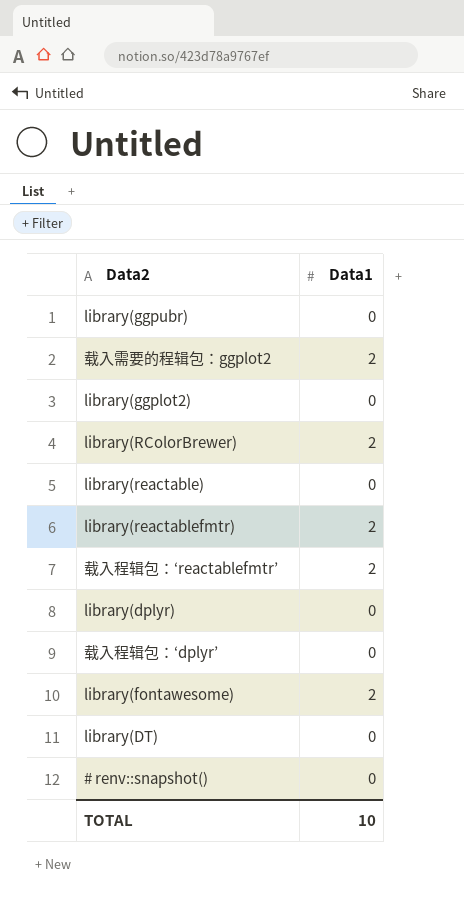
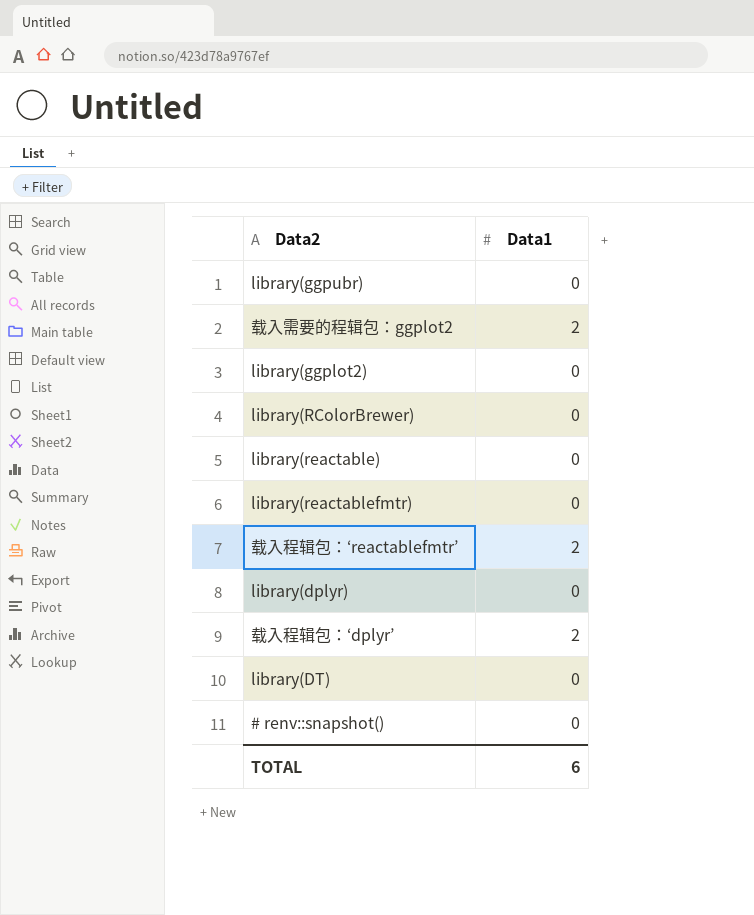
row library(fontawesome): 2 -> none
library(RColorBrewer) | Data1: 2 -> 0
library(reactablefmtr) | Data1: 2 -> 0
载入程辑包：‘dplyr’ | Data1: 0 -> 2
TOTAL | Data1: 10 -> 6

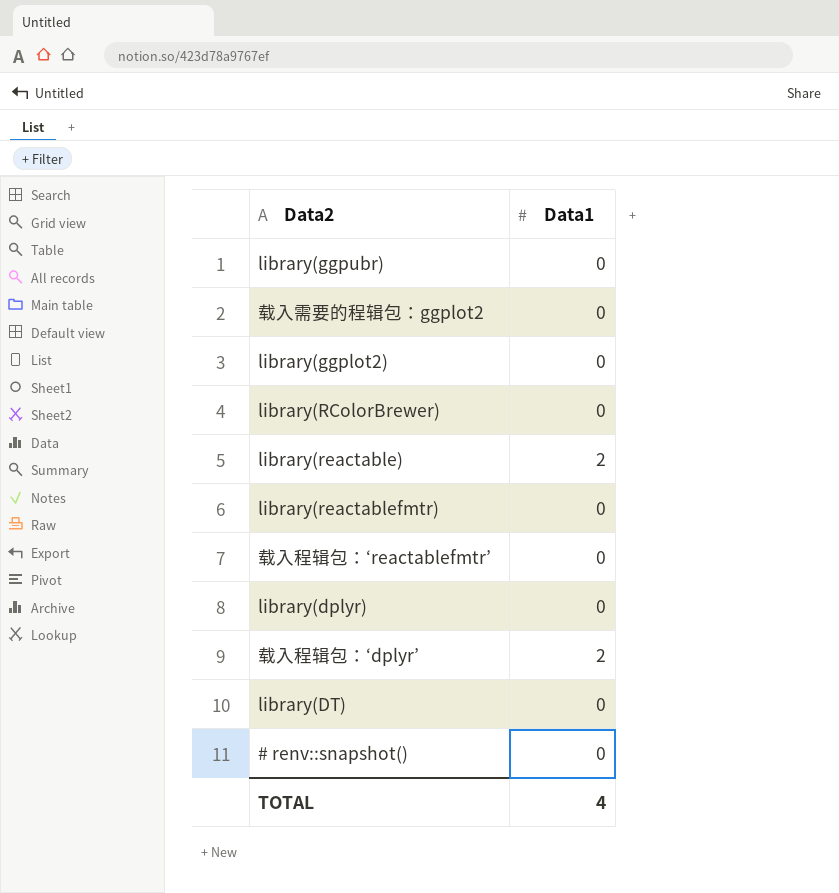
载入需要的程辑包：ggplot2 | Data1: 2 -> 0
library(reactable) | Data1: 0 -> 2
载入程辑包：‘reactablefmtr’ | Data1: 2 -> 0
TOTAL | Data1: 6 -> 4

